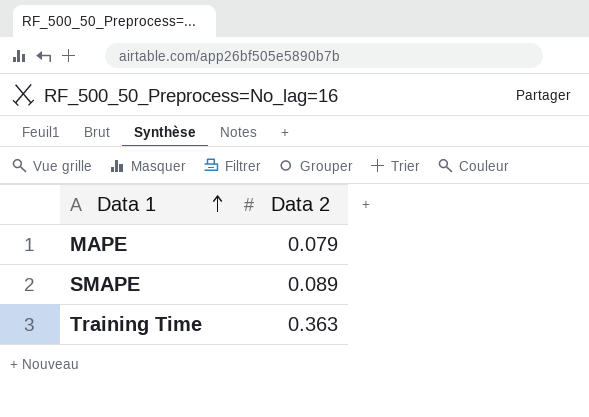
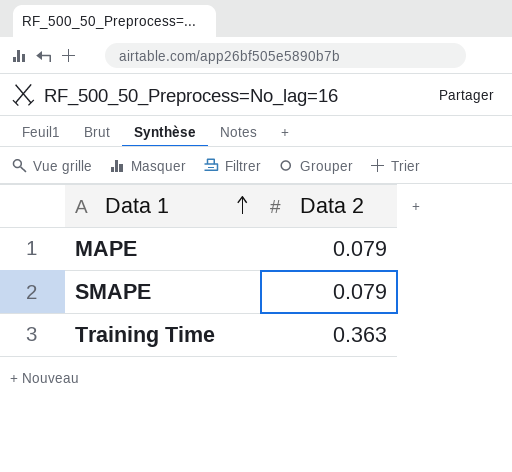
SMAPE | Data 2: 0.089 -> 0.079

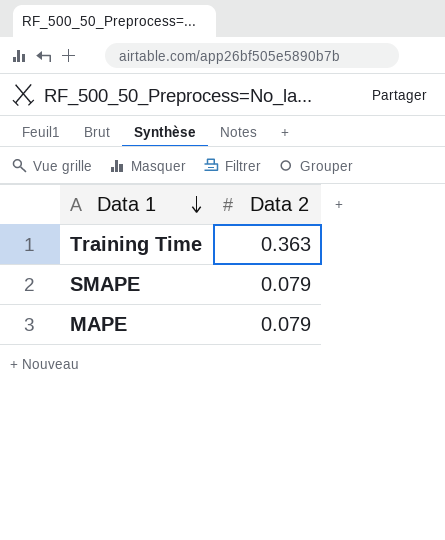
row order: Data 1 ascending -> Data 1 descending

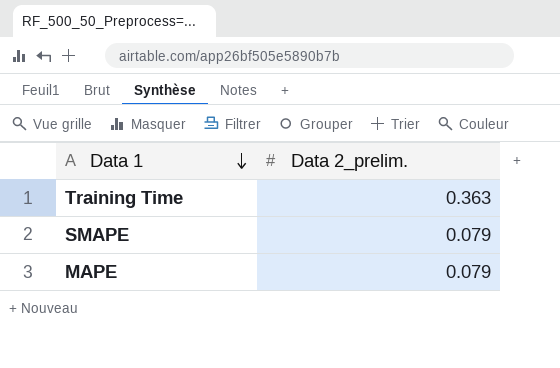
column name: Data 2 -> Data 2_prelim.

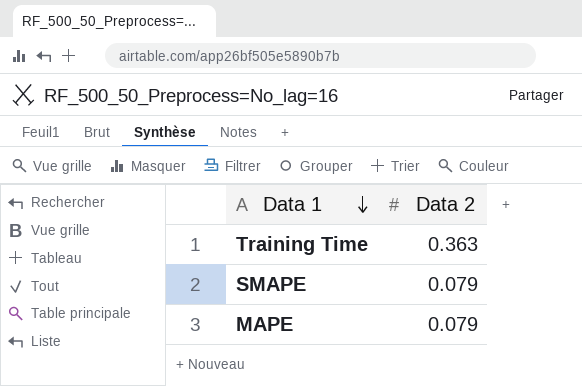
column name: Data 2_prelim. -> Data 2

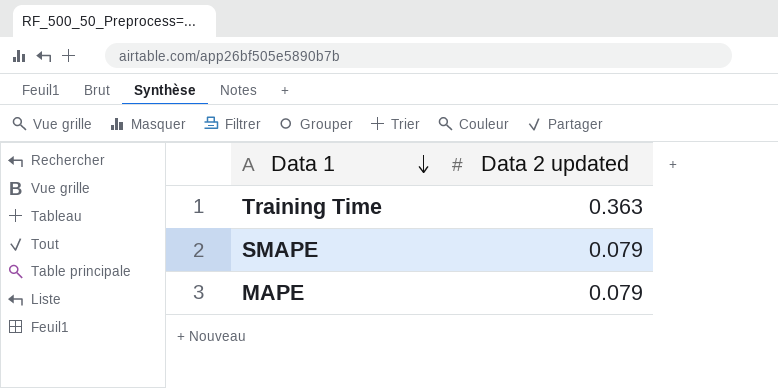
column name: Data 2 -> Data 2 updated

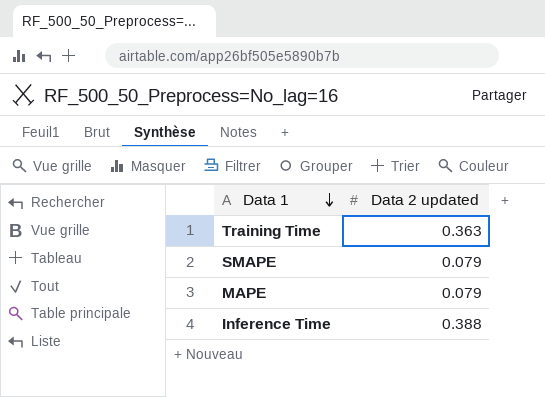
row Inference Time: none -> 0.388

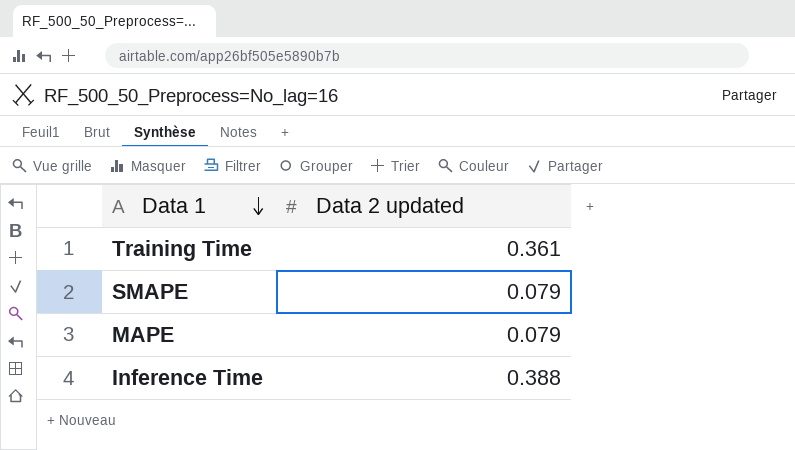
Training Time | Data 2 updated: 0.363 -> 0.361

